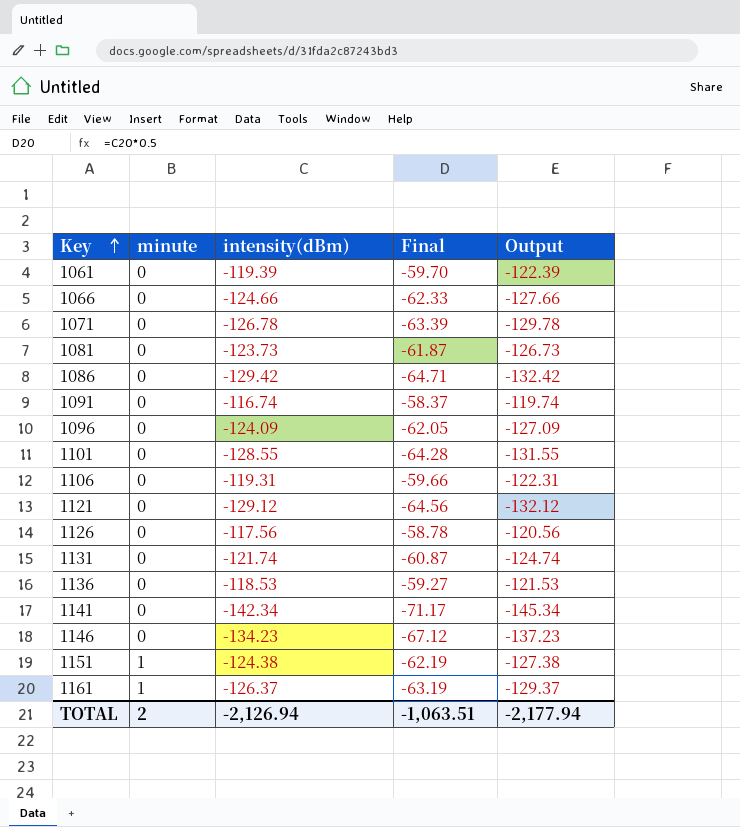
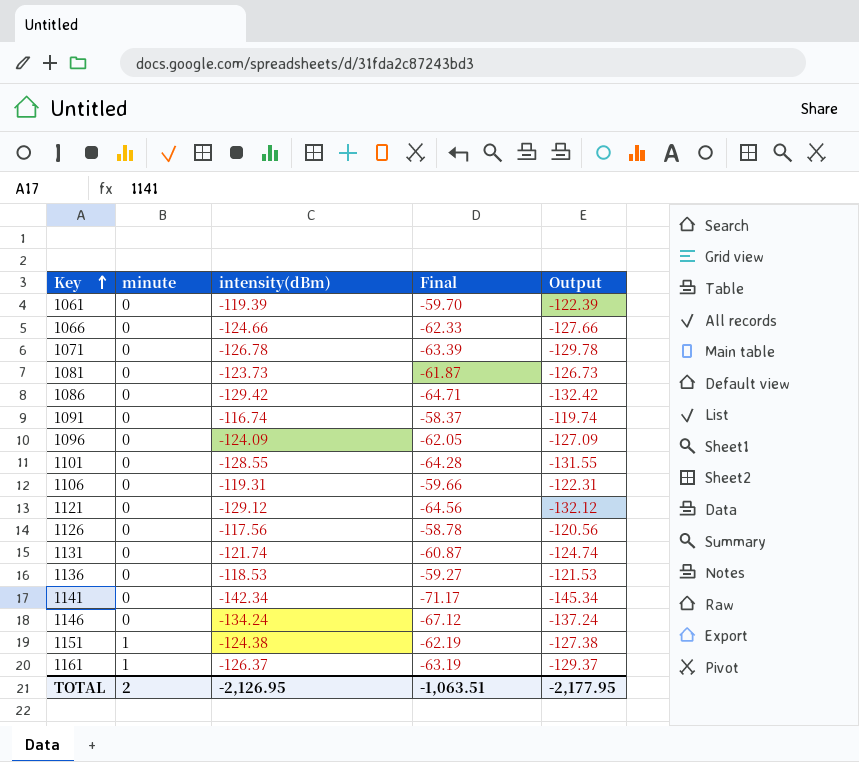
1146 | intensity(dBm): -134.23 -> -134.24
1146 | Output: -137.23 -> -137.24
TOTAL | intensity(dBm): -2,126.94 -> -2,126.95
TOTAL | Output: -2,177.94 -> -2,177.95

